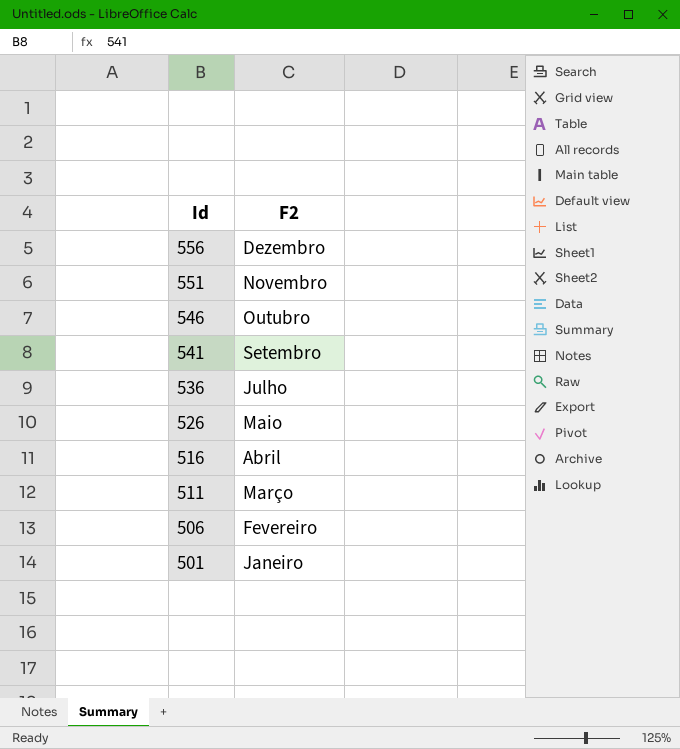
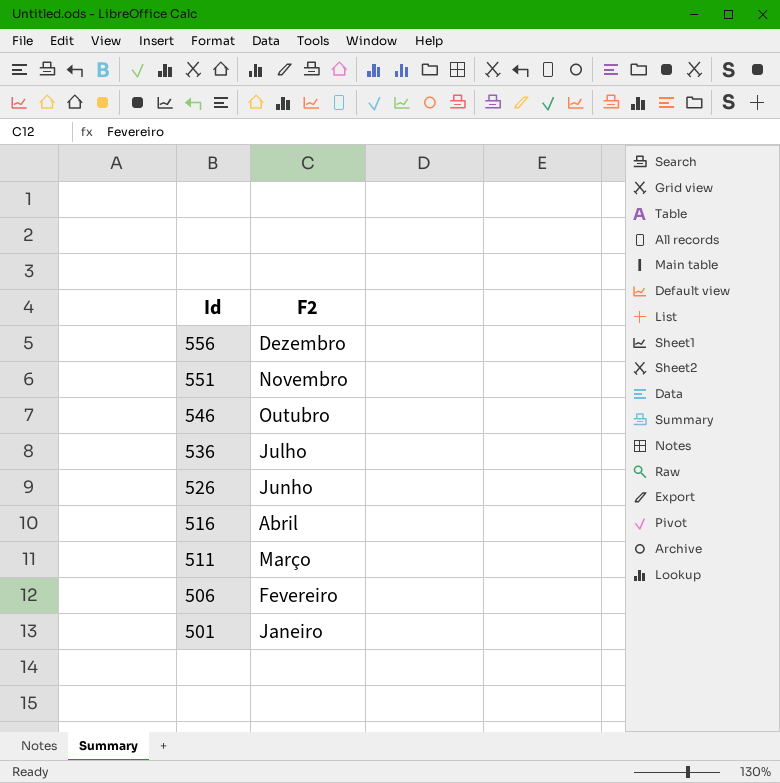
row 541: Setembro -> none
526 | F2: Maio -> Junho

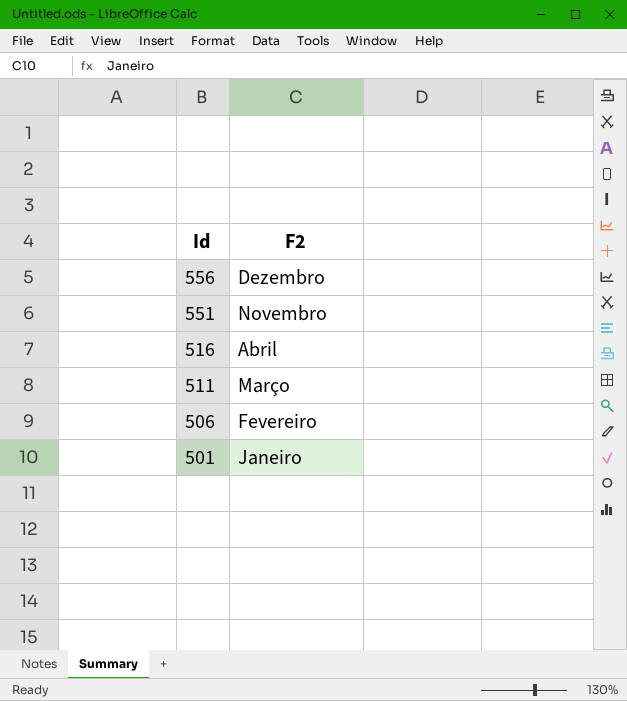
row 546: Outubro -> none
row 536: Julho -> none
row 526: Junho -> none

